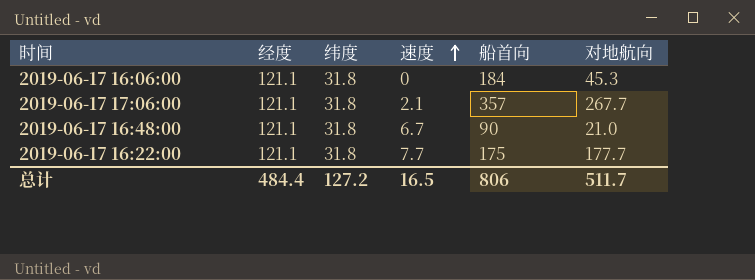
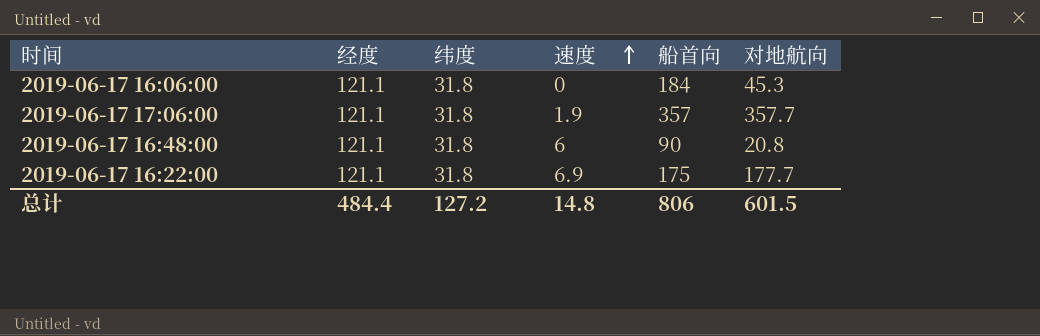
2019-06-17 17:06:00 | 速度: 2.1 -> 1.9
2019-06-17 17:06:00 | 对地航向: 267.7 -> 357.7
2019-06-17 16:48:00 | 速度: 6.7 -> 6
2019-06-17 16:48:00 | 对地航向: 21.0 -> 20.8
2019-06-17 16:22:00 | 速度: 7.7 -> 6.9
总计 | 速度: 16.5 -> 14.8
总计 | 对地航向: 511.7 -> 601.5

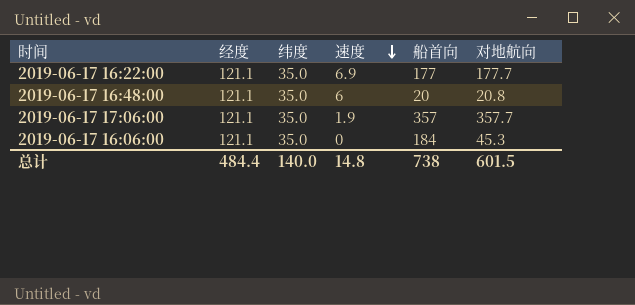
row order: 速度 ascending -> 速度 descending
2019-06-17 16:22:00 | 纬度: 31.8 -> 35.0
2019-06-17 16:22:00 | 船首向: 175 -> 177
2019-06-17 16:48:00 | 纬度: 31.8 -> 35.0
2019-06-17 16:48:00 | 船首向: 90 -> 20
2019-06-17 17:06:00 | 纬度: 31.8 -> 35.0
2019-06-17 16:06:00 | 纬度: 31.8 -> 35.0
总计 | 纬度: 127.2 -> 140.0
总计 | 船首向: 806 -> 738

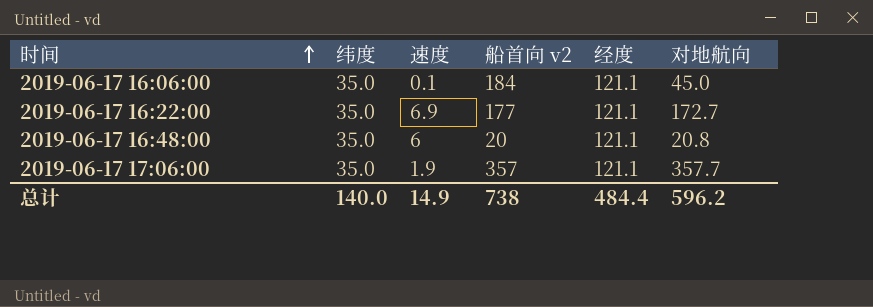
row order: 速度 descending -> 时间 ascending
column name: 船首向 -> 船首向 v2
column 经度 | position: 2 -> 5
2019-06-17 16:06:00 | 速度: 0 -> 0.1
2019-06-17 16:06:00 | 对地航向: 45.3 -> 45.0
2019-06-17 16:22:00 | 对地航向: 177.7 -> 172.7
总计 | 速度: 14.8 -> 14.9
总计 | 对地航向: 601.5 -> 596.2

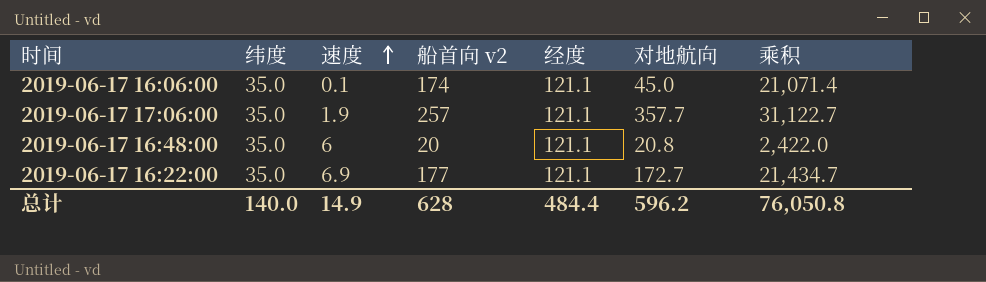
row order: 时间 ascending -> 速度 ascending
column 乘积 | formula: none -> [船首向 v2] * [经度]
2019-06-17 16:06:00 | 船首向 v2: 184 -> 174
2019-06-17 17:06:00 | 船首向 v2: 357 -> 257
总计 | 船首向 v2: 738 -> 628

